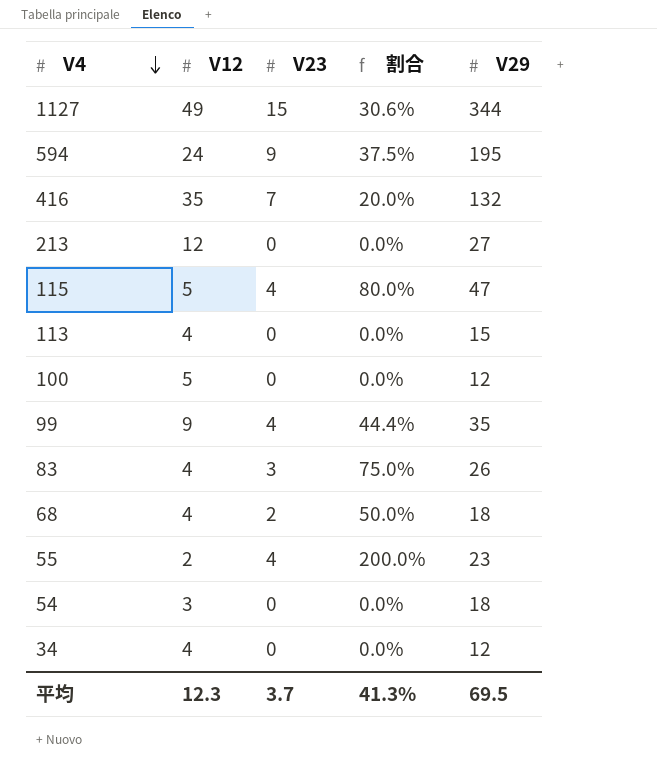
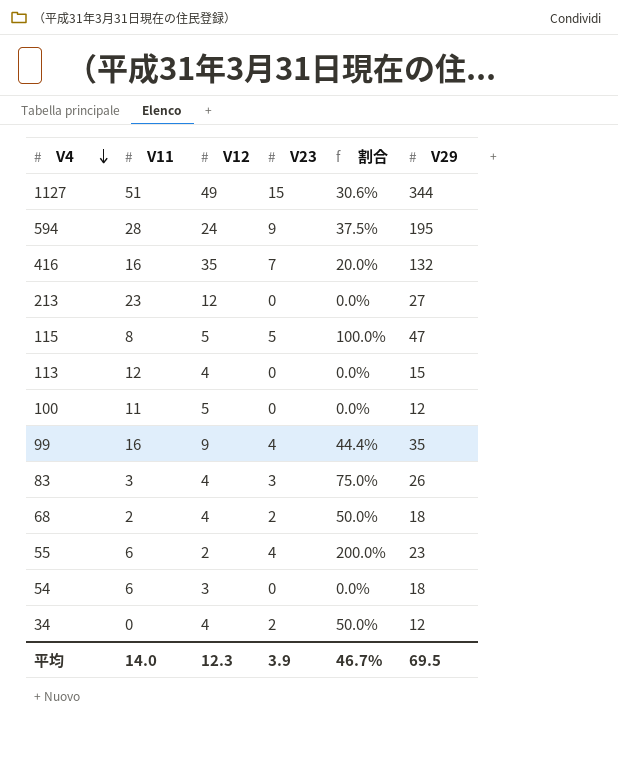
column V11 | position: none -> 2
115 | V23: 4 -> 5
115 | 割合: 80.0% -> 100.0%
34 | V23: 0 -> 2
34 | 割合: 0.0% -> 50.0%
平均 | V23: 3.7 -> 3.9
平均 | 割合: 41.3% -> 46.7%

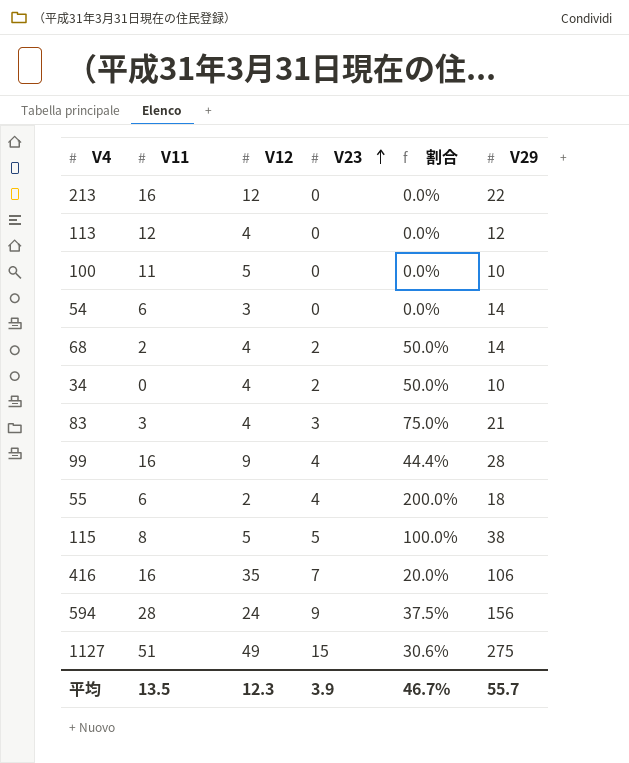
row order: V4 descending -> V23 ascending
213 | V11: 23 -> 16
213 | V29: 27 -> 22
113 | V29: 15 -> 12
100 | V29: 12 -> 10
54 | V29: 18 -> 14
68 | V29: 18 -> 14
34 | V29: 12 -> 10
83 | V29: 26 -> 21
99 | V29: 35 -> 28
55 | V29: 23 -> 18
115 | V29: 47 -> 38
416 | V29: 132 -> 106
594 | V29: 195 -> 156
1127 | V29: 344 -> 275
平均 | V11: 14.0 -> 13.5
平均 | V29: 69.5 -> 55.7

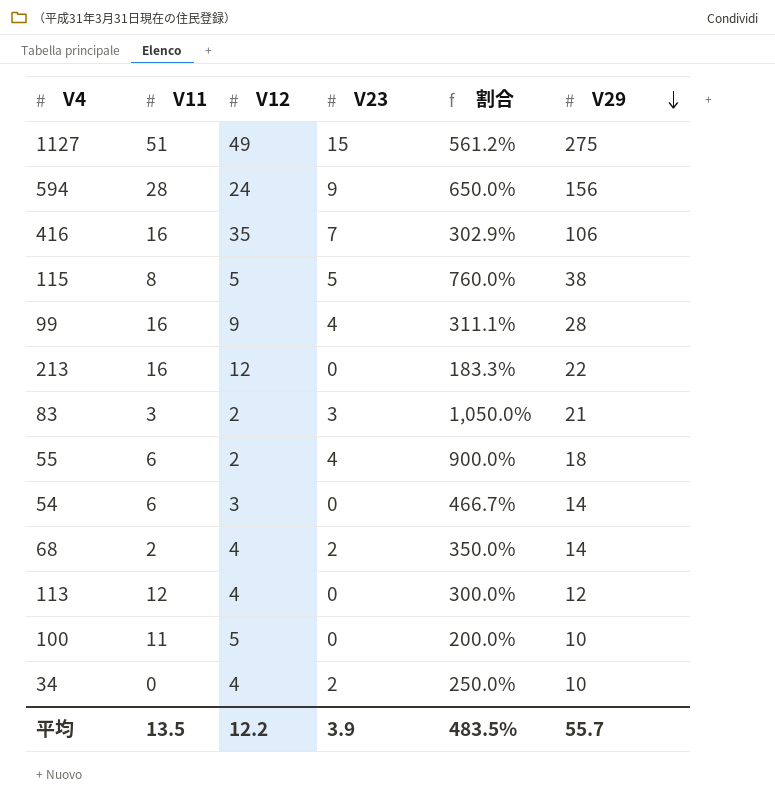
row order: V23 ascending -> V29 descending
column 割合 | formula: [V23] / [V12] -> [V29] / [V12]
83 | V12: 4 -> 2
平均 | V12: 12.3 -> 12.2
平均 | 割合: 46.7% -> 483.5%

